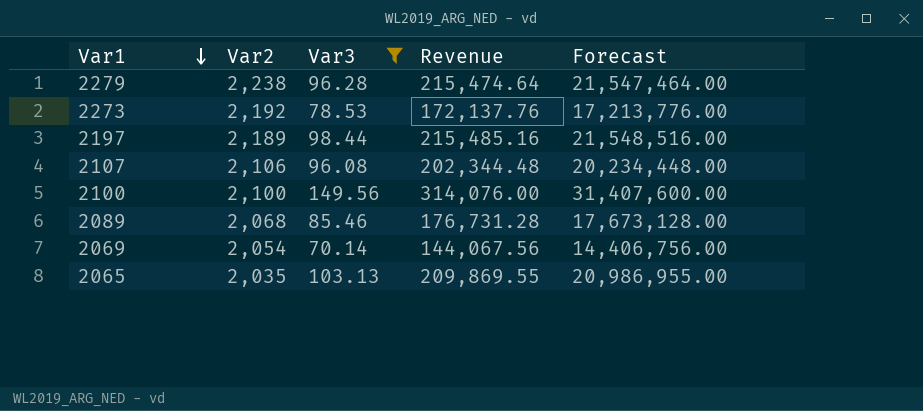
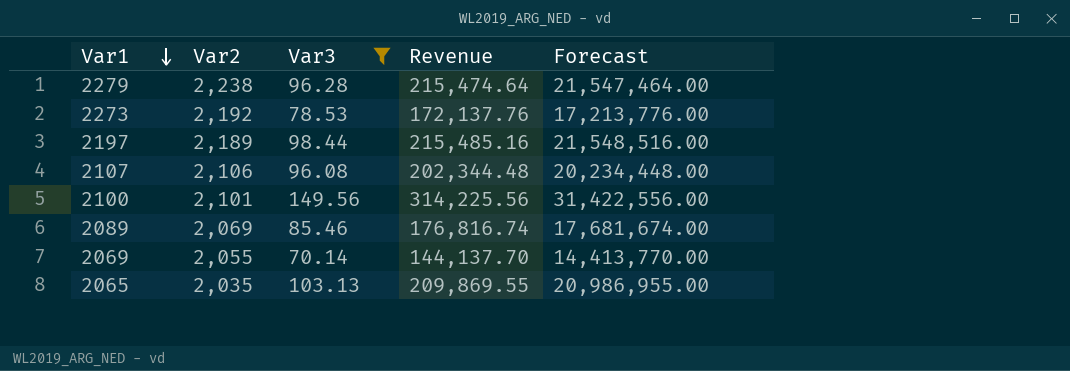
2100 | Var2: 2,100 -> 2,101
2100 | Revenue: 314,076.00 -> 314,225.56
2100 | Forecast: 31,407,600.00 -> 31,422,556.00
2089 | Var2: 2,068 -> 2,069
2089 | Revenue: 176,731.28 -> 176,816.74
2089 | Forecast: 17,673,128.00 -> 17,681,674.00
2069 | Var2: 2,054 -> 2,055
2069 | Revenue: 144,067.56 -> 144,137.70
2069 | Forecast: 14,406,756.00 -> 14,413,770.00

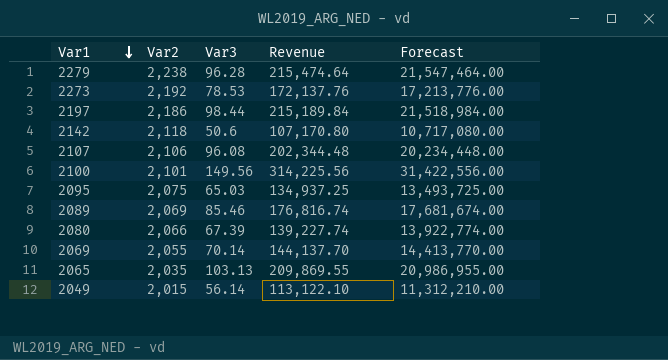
filter: Var3 >= 70.14 -> none
2197 | Var2: 2,189 -> 2,186
2197 | Revenue: 215,485.16 -> 215,189.84
2197 | Forecast: 21,548,516.00 -> 21,518,984.00

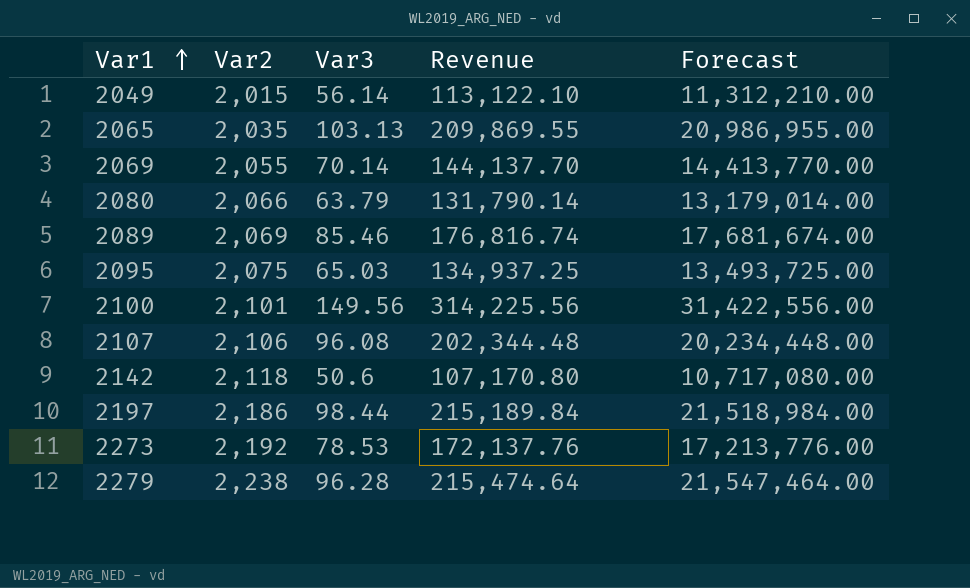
row order: Var1 descending -> Var1 ascending
2080 | Var3: 67.39 -> 63.79
2080 | Revenue: 139,227.74 -> 131,790.14
2080 | Forecast: 13,922,774.00 -> 13,179,014.00

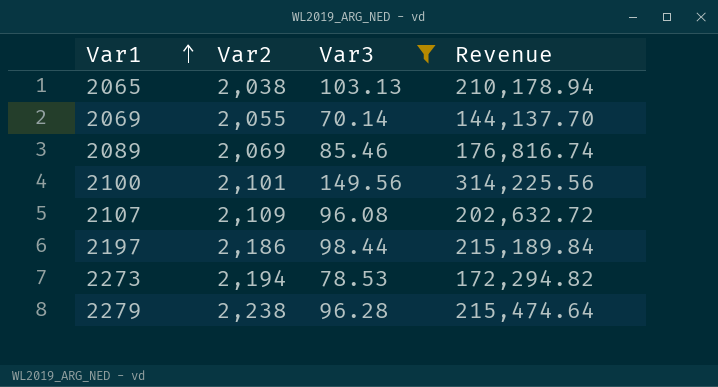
filter: none -> Var3 >= 70.14
column Forecast | formula: [Revenue] * 100 -> none
2065 | Var2: 2,035 -> 2,038
2065 | Revenue: 209,869.55 -> 210,178.94
2107 | Var2: 2,106 -> 2,109
2107 | Revenue: 202,344.48 -> 202,632.72
2273 | Var2: 2,192 -> 2,194
2273 | Revenue: 172,137.76 -> 172,294.82

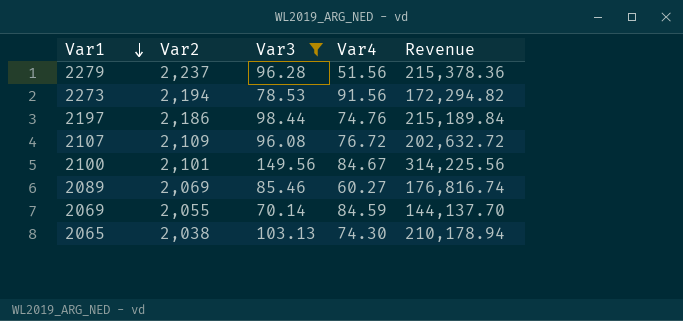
row order: Var1 ascending -> Var1 descending
column Var4 | position: none -> 4
2279 | Var2: 2,238 -> 2,237
2279 | Revenue: 215,474.64 -> 215,378.36

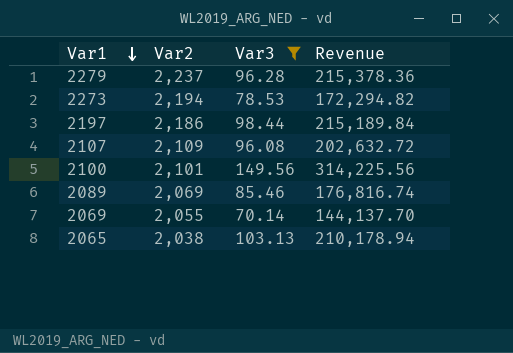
column Var4 | position: 4 -> none

